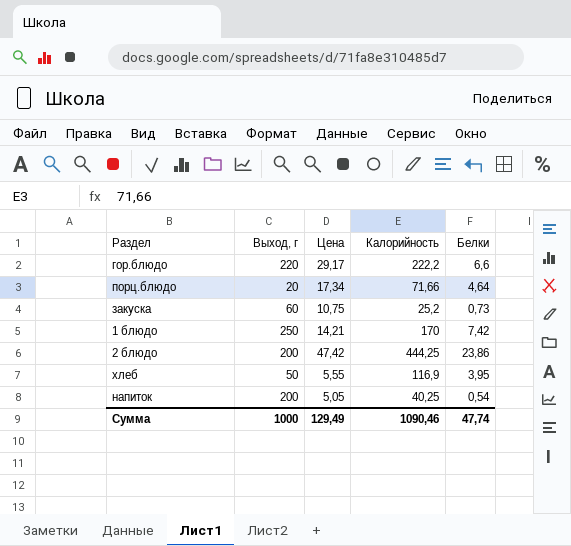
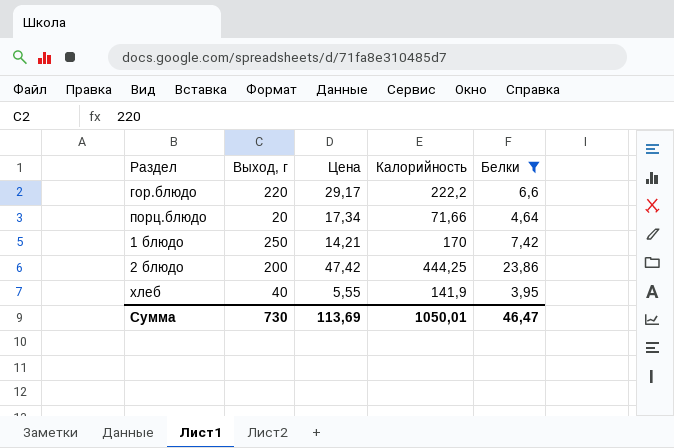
filter: none -> Белки >= 3,95
хлеб | Выход, г: 50 -> 40
хлеб | Калорийность: 116,9 -> 141,9
Сумма | Выход, г: 1000 -> 730
Сумма | Цена: 129,49 -> 113,69
Сумма | Калорийность: 1090,46 -> 1050,01
Сумма | Белки: 47,74 -> 46,47

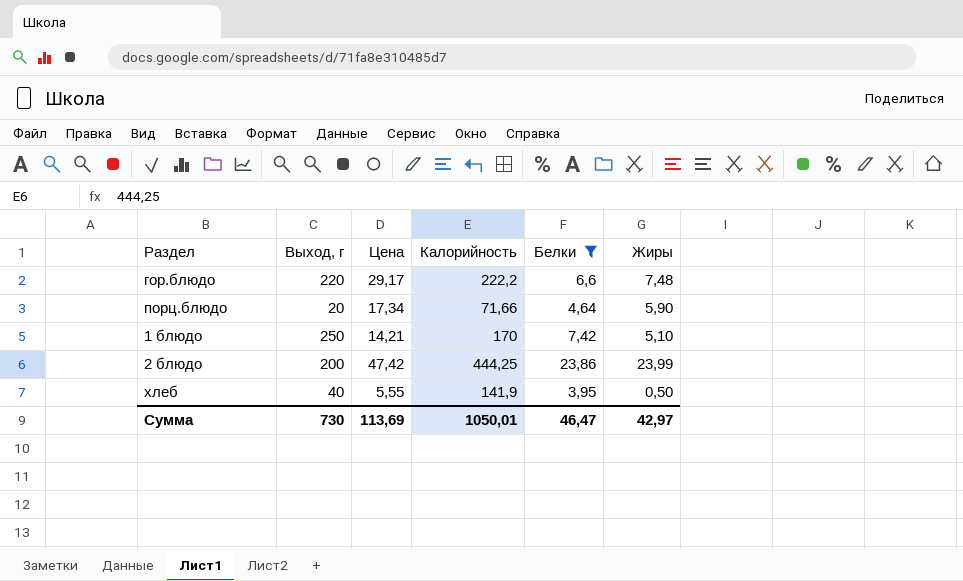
column Жиры | position: none -> 6

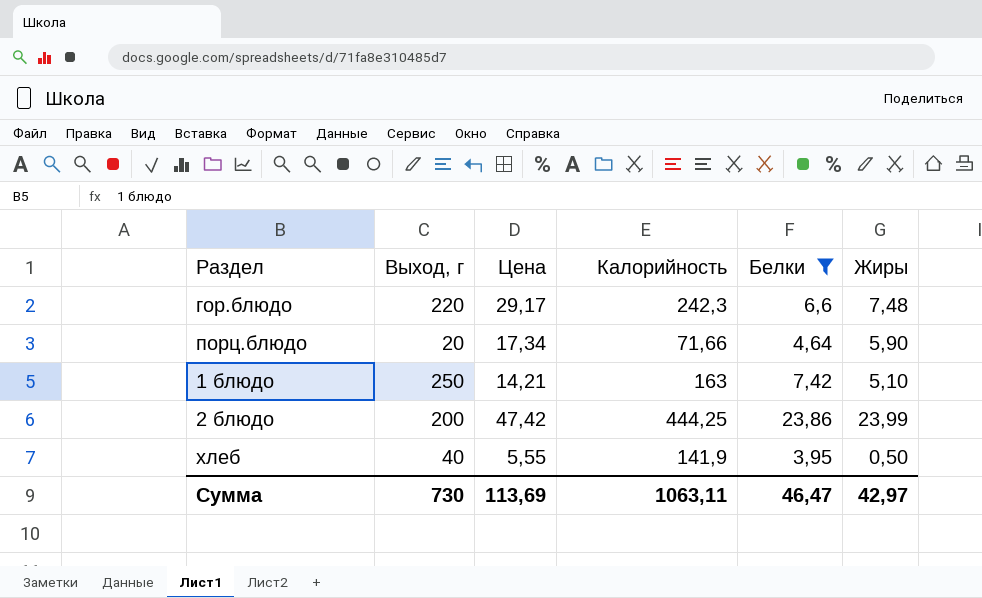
гор.блюдо | Калорийность: 222,2 -> 242,3
1 блюдо | Калорийность: 170 -> 163
Сумма | Калорийность: 1050,01 -> 1063,11

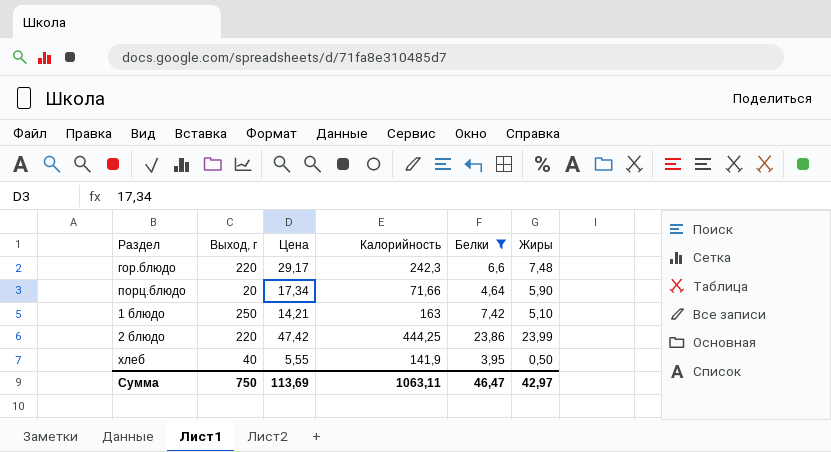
2 блюдо | Выход, г: 200 -> 220
Сумма | Выход, г: 730 -> 750

